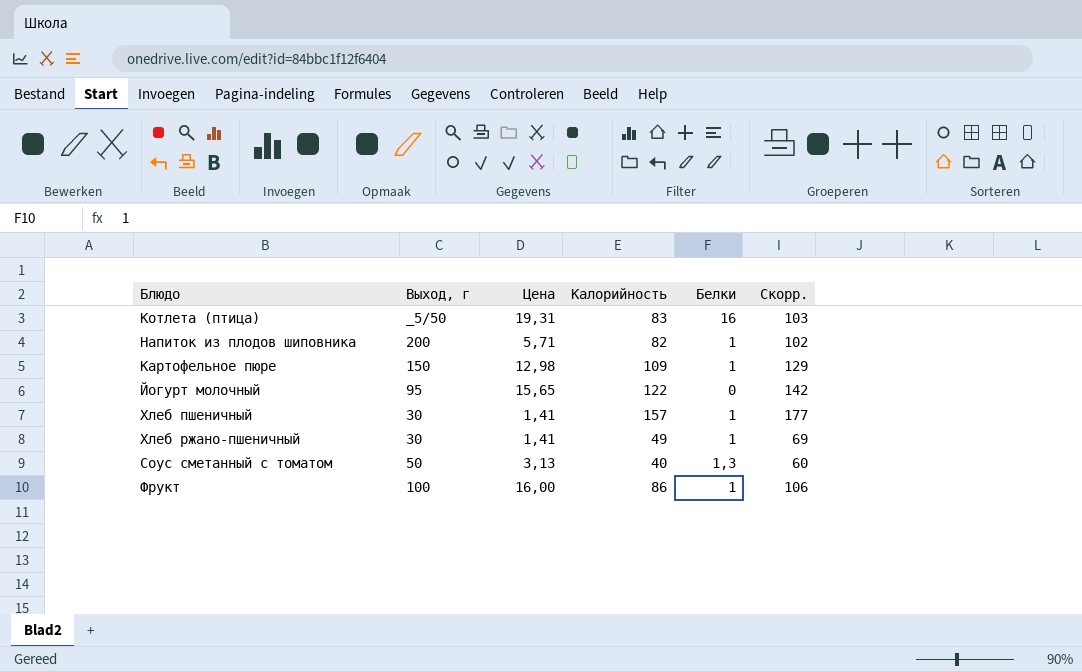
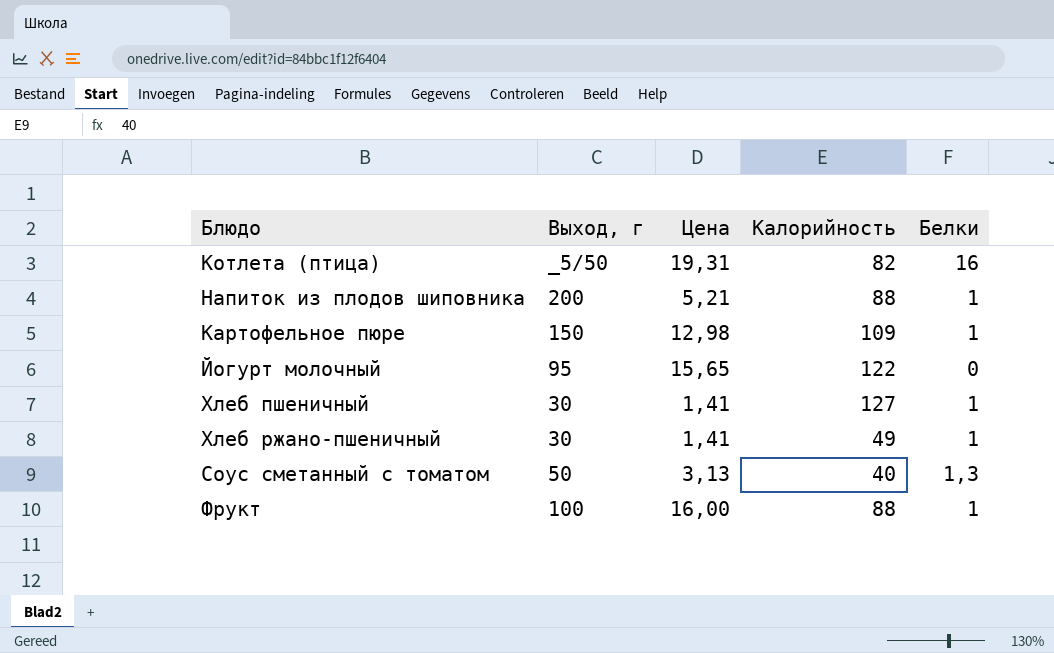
column Скорр. | formula: [Калорийность] + 20 -> none
Котлета (птица) | Калорийность: 83 -> 82
Напиток из плодов шиповника | Цена: 5,71 -> 5,21
Напиток из плодов шиповника | Калорийность: 82 -> 88
Хлеб пшеничный | Калорийность: 157 -> 127
Фрукт | Калорийность: 86 -> 88

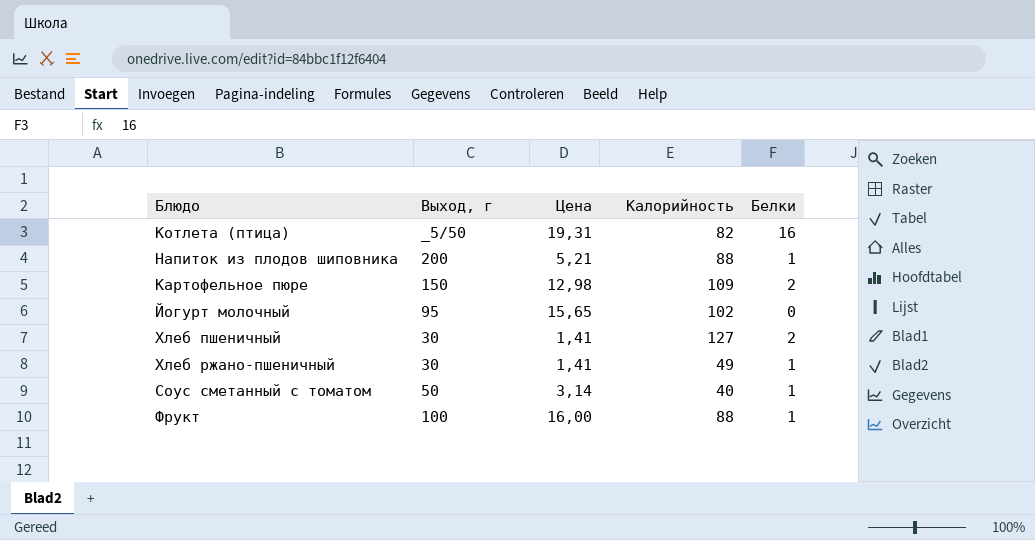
Картофельное пюре | Белки: 1 -> 2
Йогурт молочный | Калорийность: 122 -> 102
Хлеб пшеничный | Белки: 1 -> 2
Соус сметанный с томатом | Цена: 3,13 -> 3,14
Соус сметанный с томатом | Белки: 1,3 -> 1

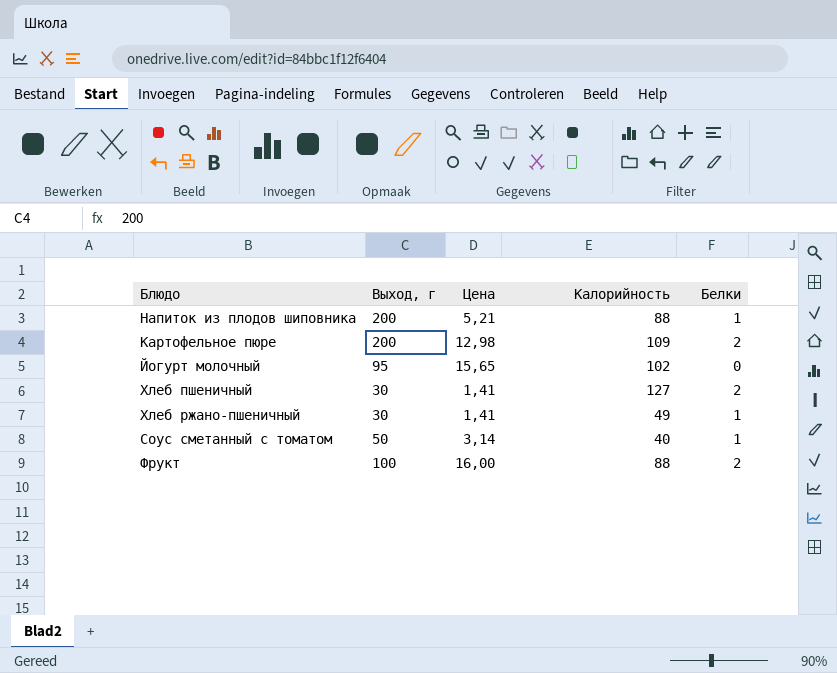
row Котлета (птица): _5/50 | 19,31 | 82 | 16 -> none
Картофельное пюре | Выход, г: 150 -> 200
Фрукт | Белки: 1 -> 2

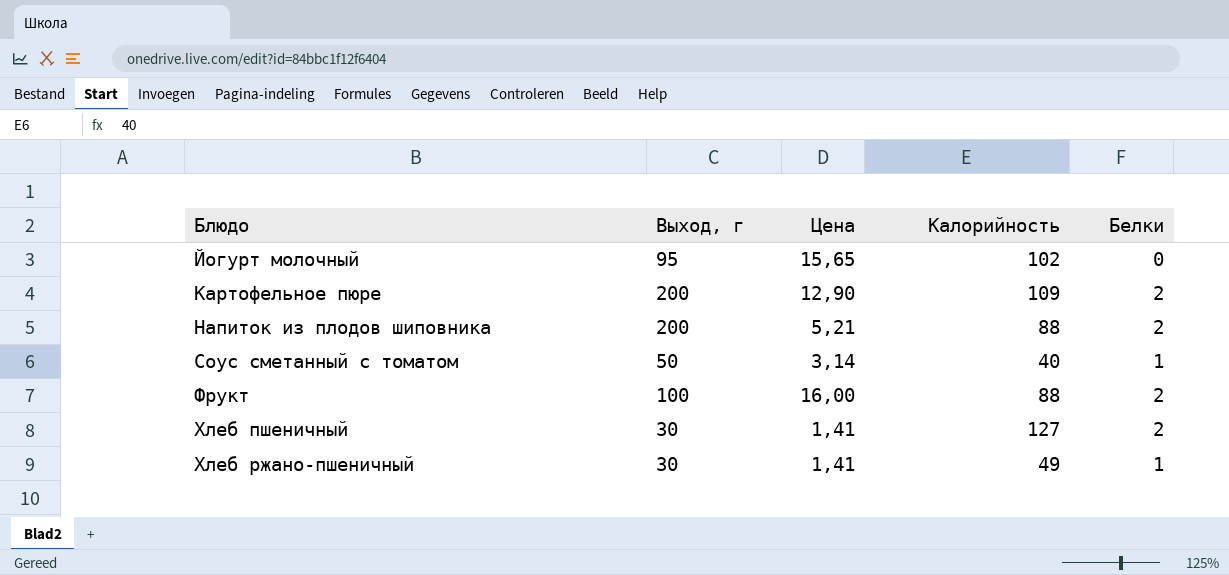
row order: none -> Блюдо ascending
Картофельное пюре | Цена: 12,98 -> 12,90
Напиток из плодов шиповника | Белки: 1 -> 2

